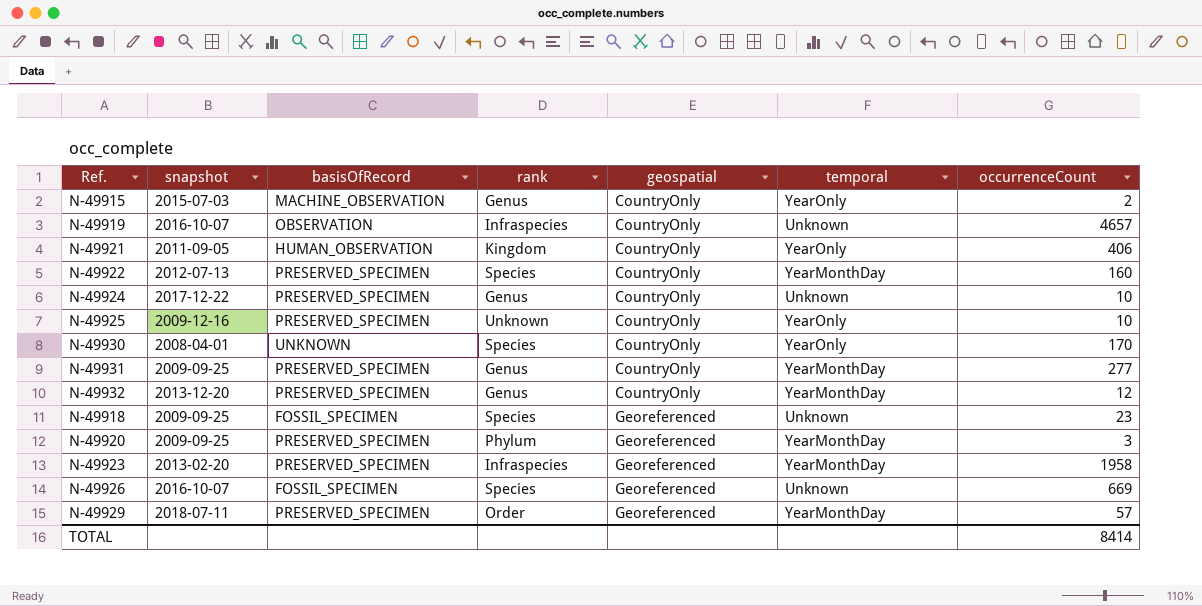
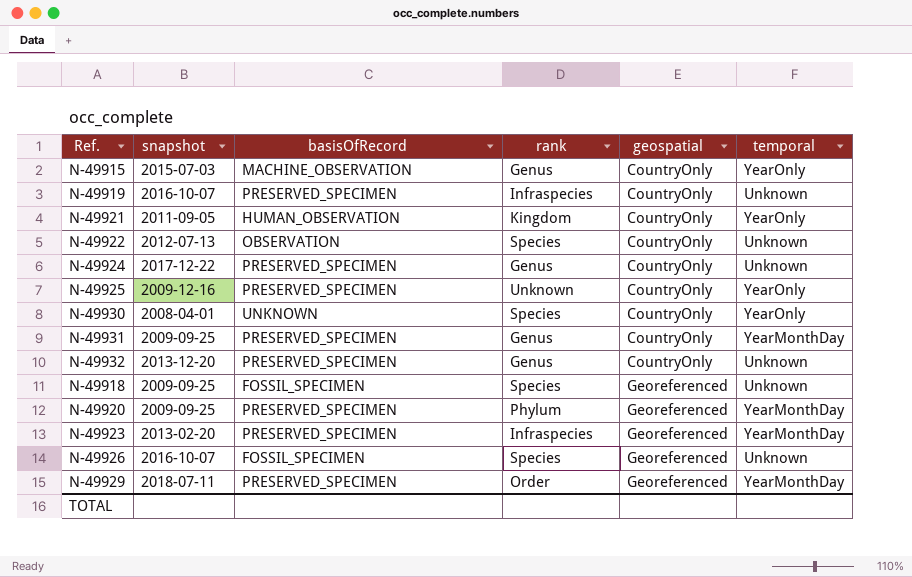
column occurrenceCount | position: 7 -> none
N-49919 | basisOfRecord: OBSERVATION -> PRESERVED_SPECIMEN
N-49922 | basisOfRecord: PRESERVED_SPECIMEN -> OBSERVATION
N-49922 | temporal: YearMonthDay -> Unknown
N-49932 | temporal: YearMonthDay -> Unknown

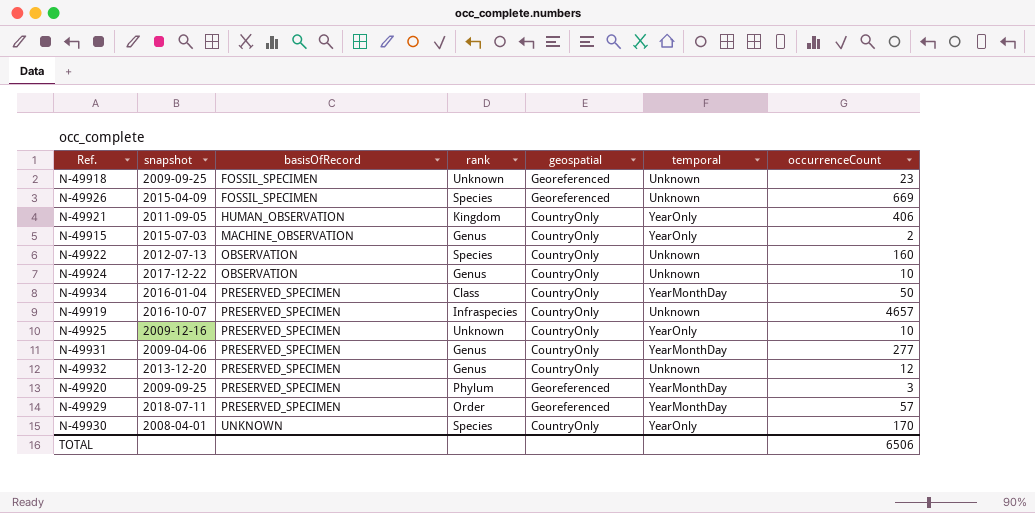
row order: geospatial ascending -> basisOfRecord ascending
column occurrenceCount | position: none -> 7
row N-49923: 2013-02-20 | PRESERVED_SPECIMEN | Infraspecies | Georeferenced | YearMonthDay -> none
N-49918 | rank: Species -> Unknown
N-49926 | snapshot: 2016-10-07 -> 2015-04-09
N-49924 | basisOfRecord: PRESERVED_SPECIMEN -> OBSERVATION
row N-49934: none -> 2016-01-04 | PRESERVED_SPECIMEN | Class | CountryOnly | YearMonthDay | 50
N-49931 | snapshot: 2009-09-25 -> 2009-04-06

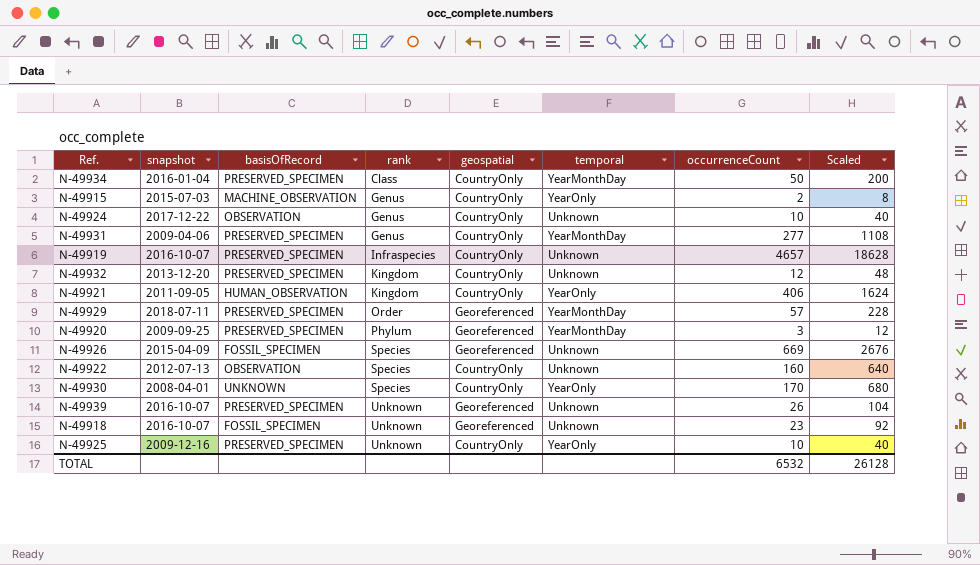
row order: basisOfRecord ascending -> rank ascending
column Scaled | formula: none -> [occurrenceCount] * 4
N-49932 | rank: Genus -> Kingdom
row N-49939: none -> 2016-10-07 | PRESERVED_SPECIMEN | Unknown | Georeferenced | Unknown | 26 | 104
N-49918 | snapshot: 2009-09-25 -> 2016-10-07
TOTAL | occurrenceCount: 6506 -> 6532

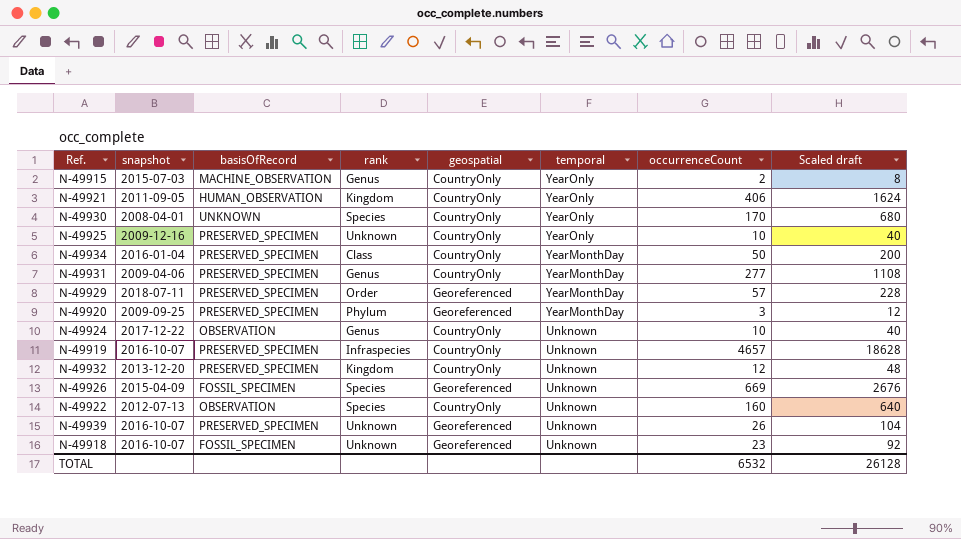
row order: rank ascending -> temporal descending
column name: Scaled -> Scaled draft

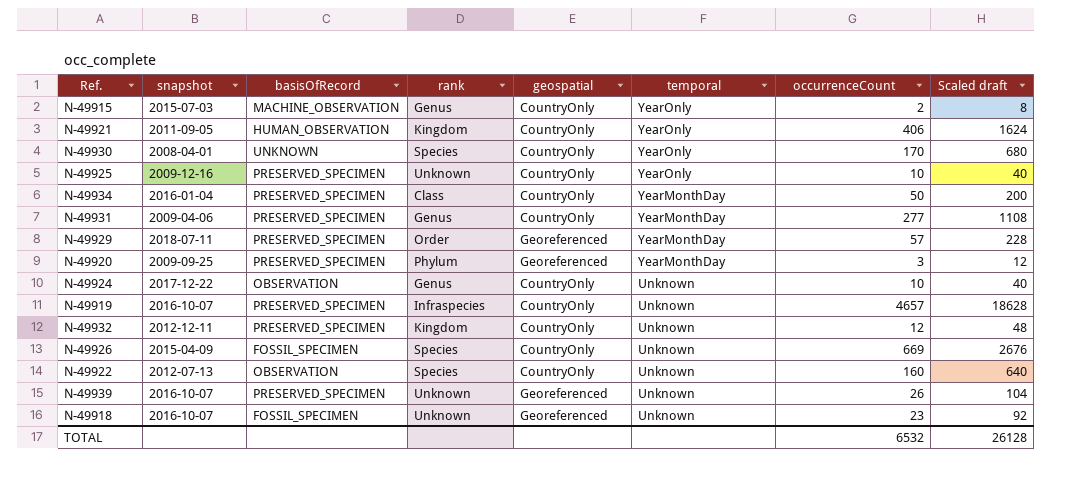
N-49932 | snapshot: 2013-12-20 -> 2012-12-11
N-49926 | geospatial: Georeferenced -> CountryOnly

